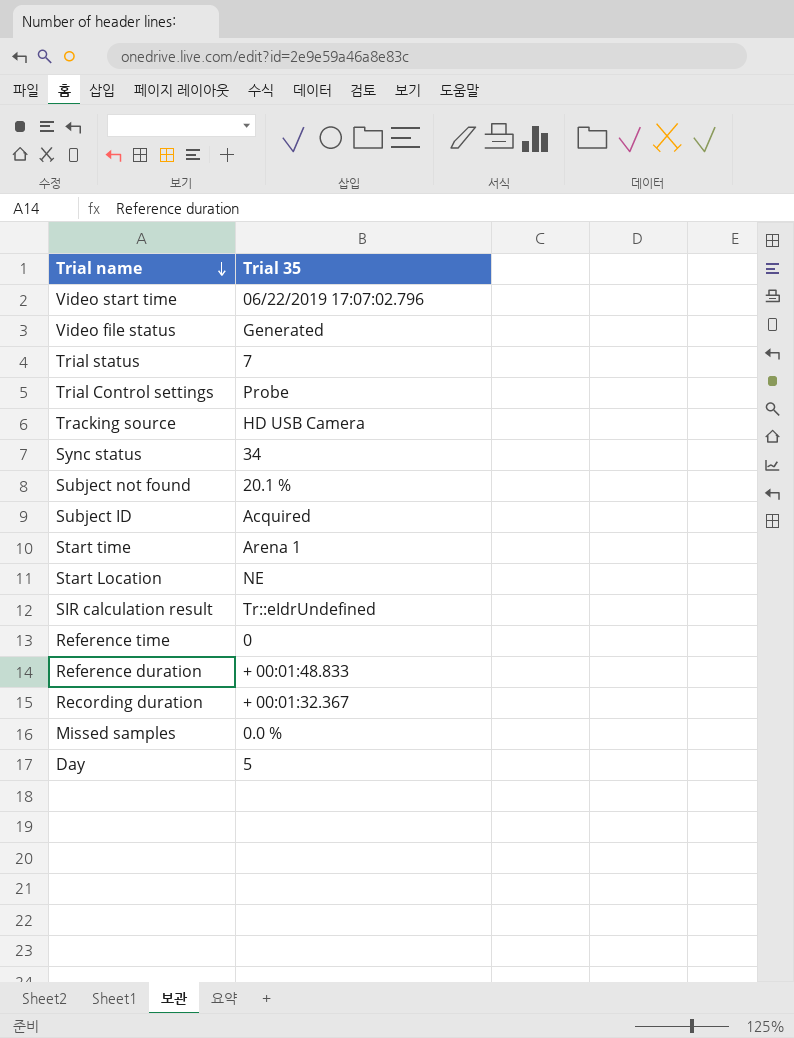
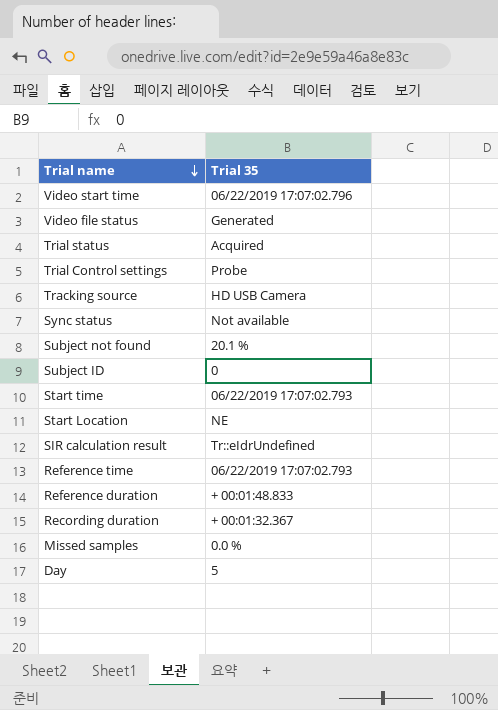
Trial status | Trial 35: 7 -> Acquired
Sync status | Trial 35: 34 -> Not available
Subject ID | Trial 35: Acquired -> 0
Start time | Trial 35: Arena 1 -> 06/22/2019 17:07:02.793
Reference time | Trial 35: 0 -> 06/22/2019 17:07:02.793

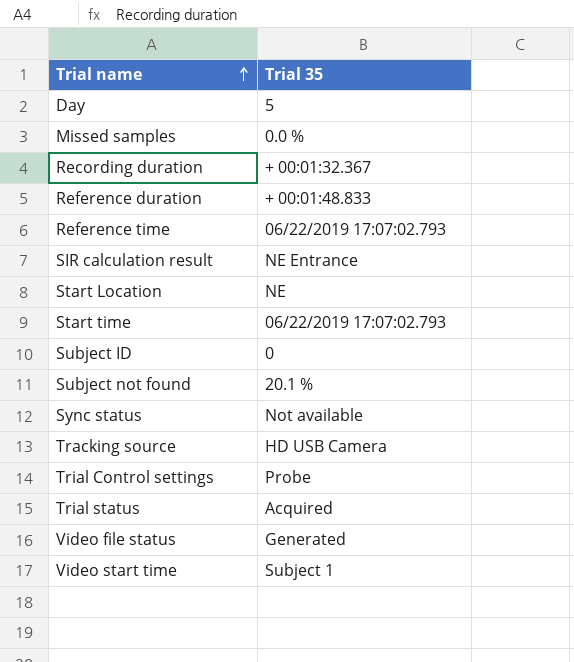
row order: Trial name descending -> Trial name ascending
SIR calculation result | Trial 35: Tr::eIdrUndefined -> NE Entrance
Video start time | Trial 35: 06/22/2019 17:07:02.796 -> Subject 1

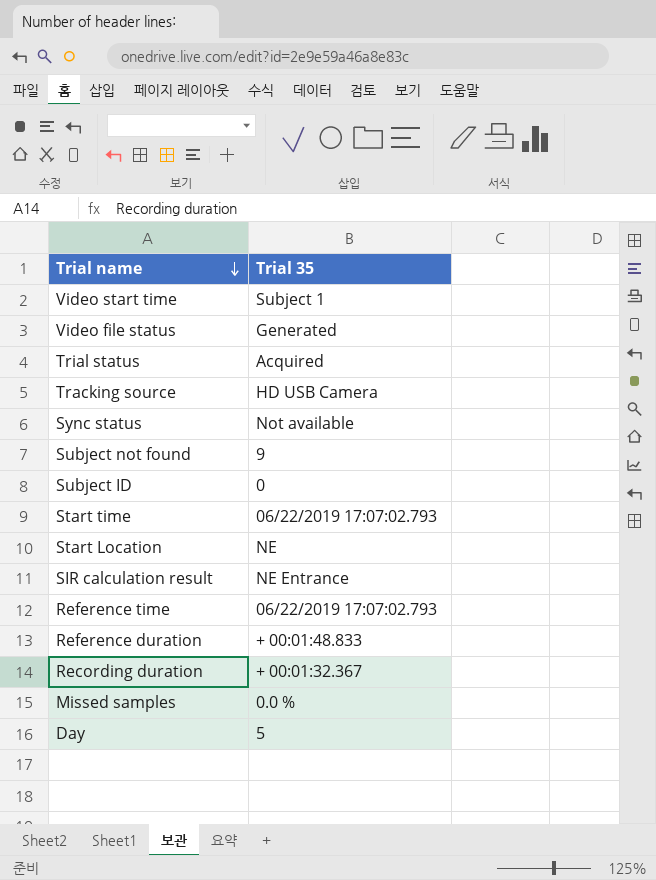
row order: Trial name ascending -> Trial name descending
row Trial Control settings: Probe -> none
Subject not found | Trial 35: 20.1 % -> 9

